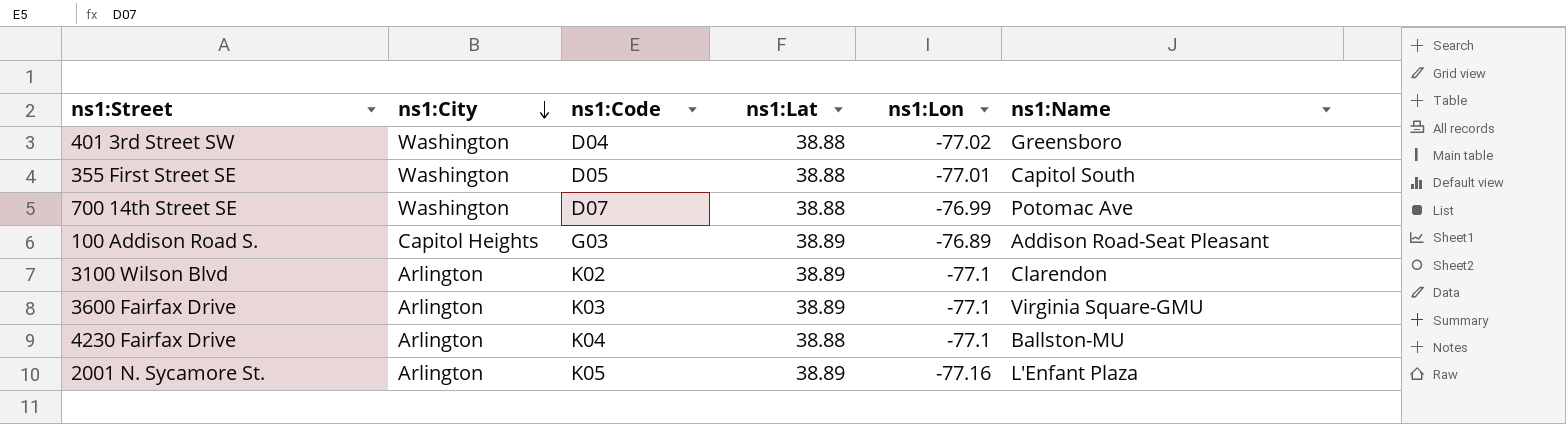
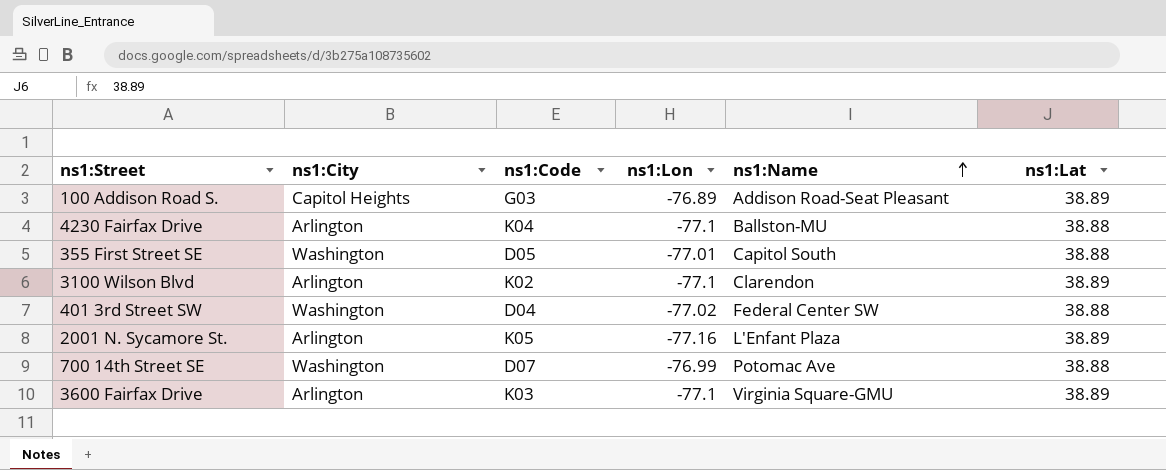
row order: ns1:City descending -> ns1:Name ascending
column ns1:Lat | position: 4 -> 6
401 3rd Street SW | ns1:Name: Greensboro -> Federal Center SW

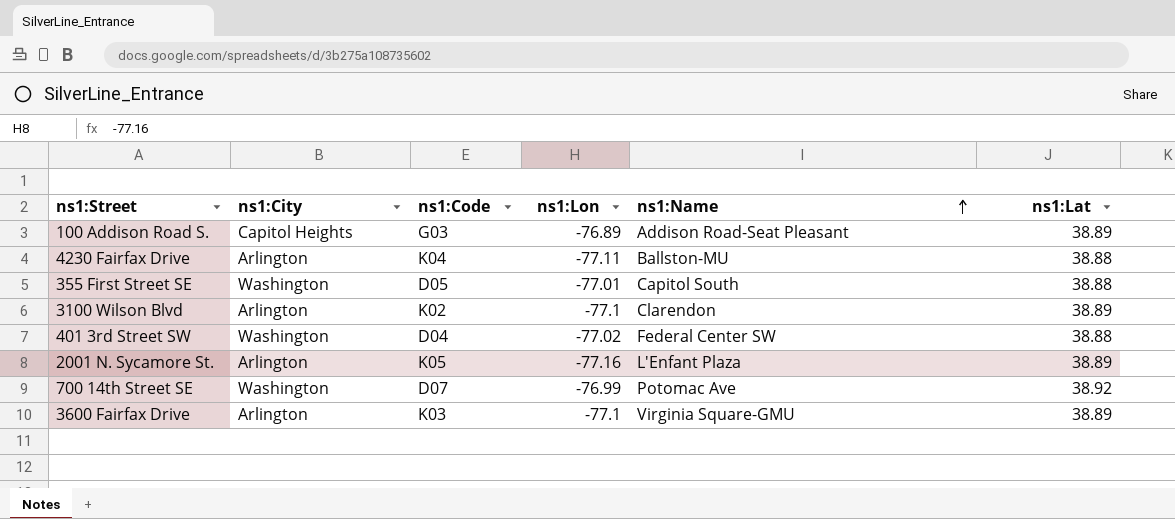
4230 Fairfax Drive | ns1:Lon: -77.1 -> -77.11
700 14th Street SE | ns1:Lat: 38.88 -> 38.92

